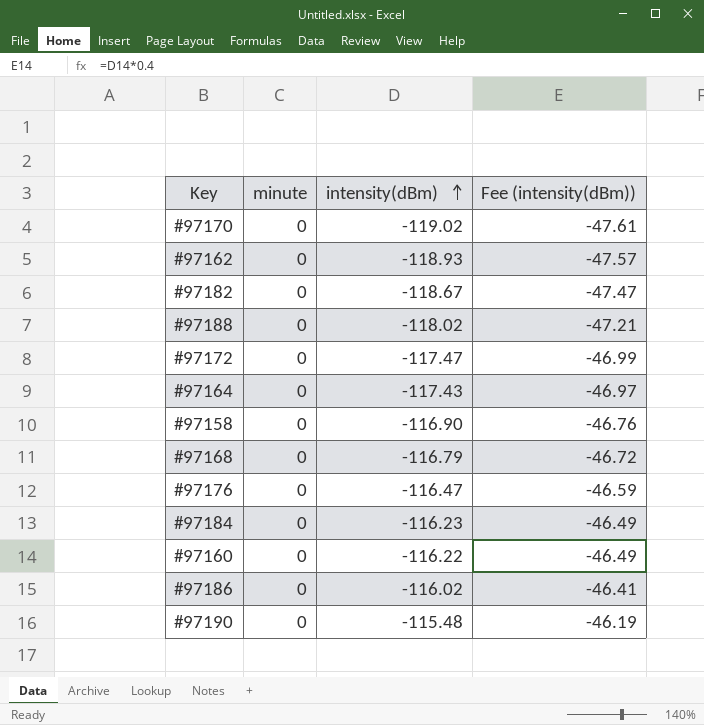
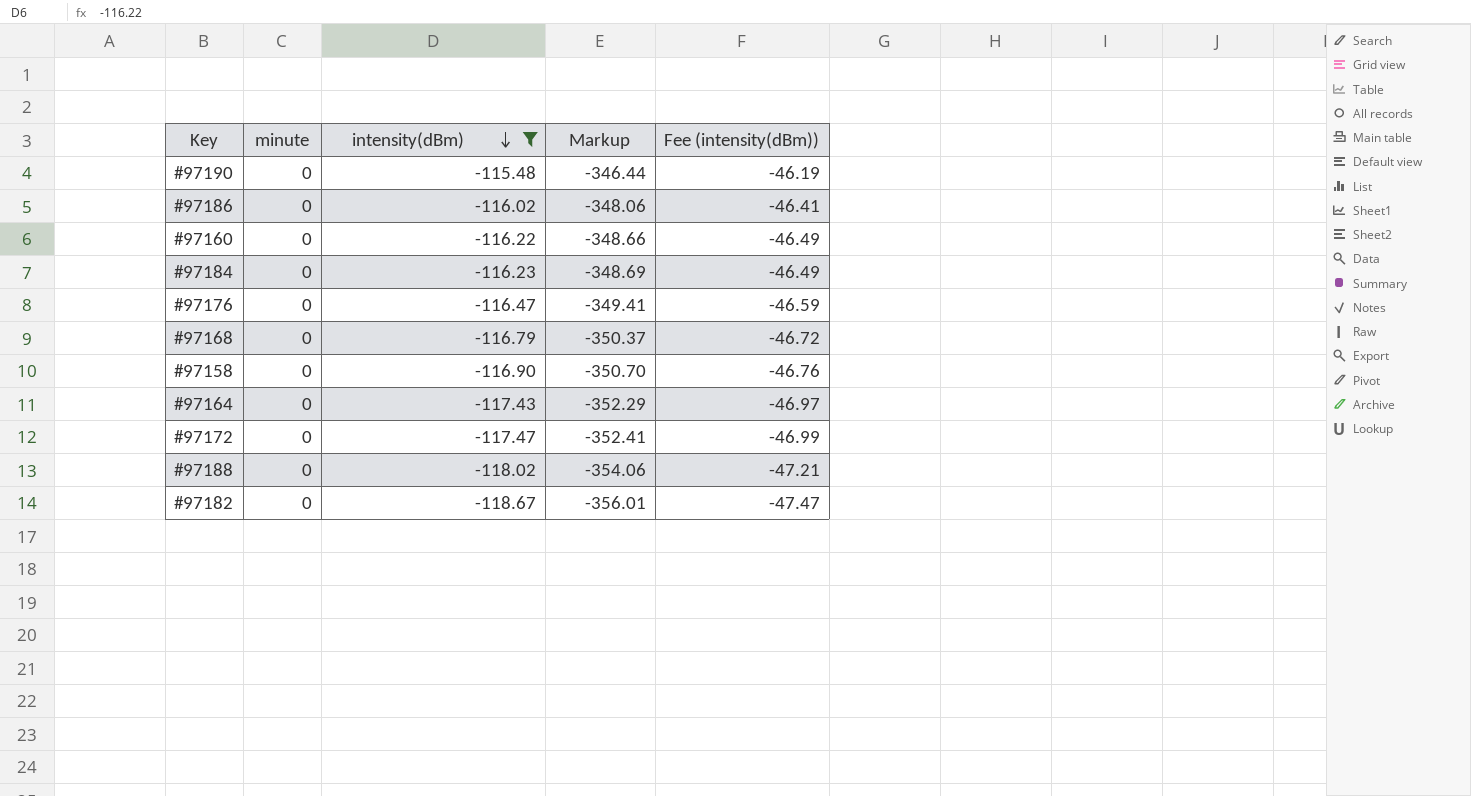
filter: none -> intensity(dBm) >= -118.67
row order: intensity(dBm) ascending -> intensity(dBm) descending
column Markup | formula: none -> [intensity(dBm)] * 3

